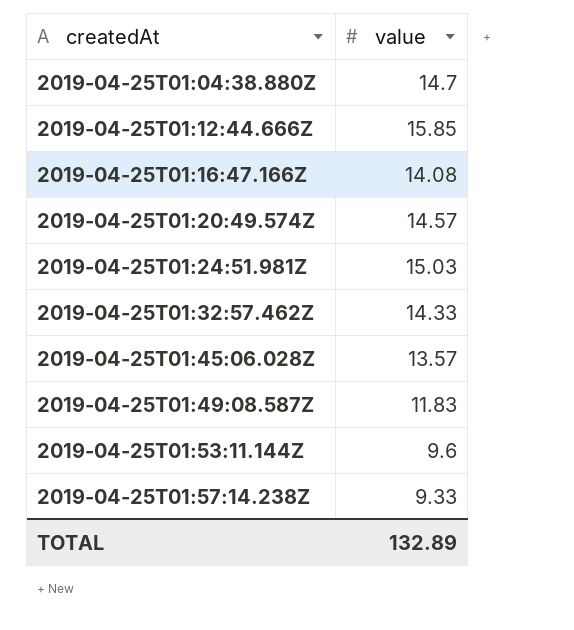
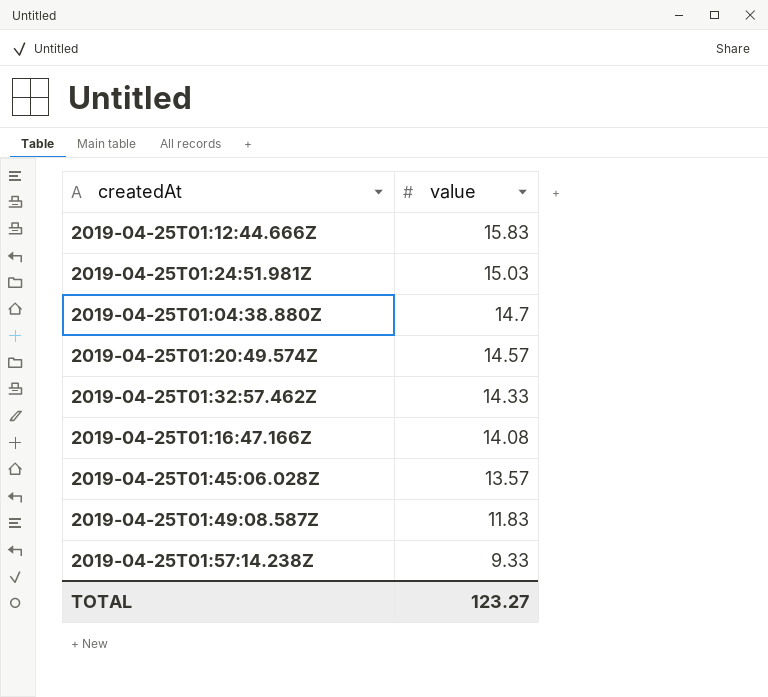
row order: createdAt ascending -> value descending
row 2019-04-25T01:53:11.144Z: 9.6 -> none
2019-04-25T01:12:44.666Z | value: 15.85 -> 15.83
TOTAL | value: 132.89 -> 123.27

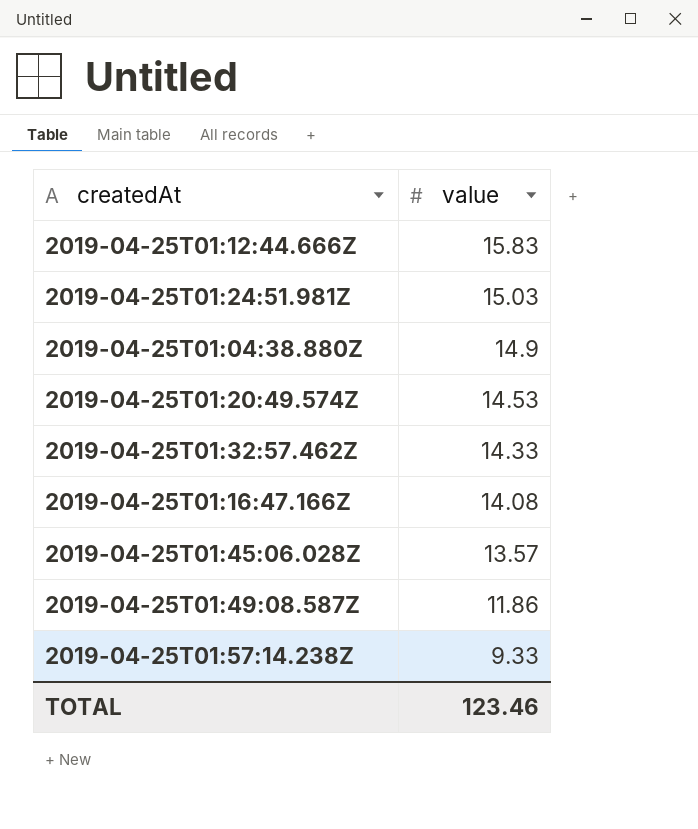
2019-04-25T01:04:38.880Z | value: 14.7 -> 14.9
2019-04-25T01:20:49.574Z | value: 14.57 -> 14.53
2019-04-25T01:49:08.587Z | value: 11.83 -> 11.86
TOTAL | value: 123.27 -> 123.46

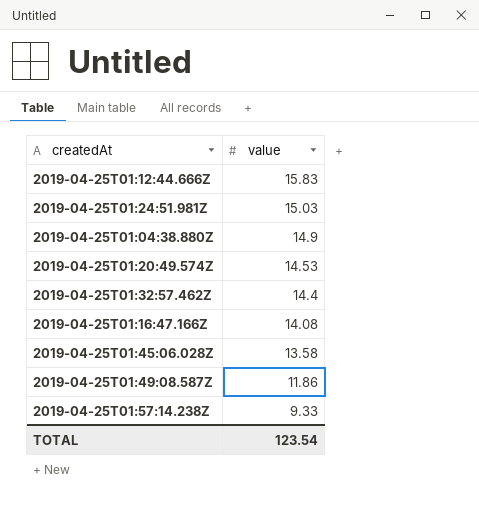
2019-04-25T01:32:57.462Z | value: 14.33 -> 14.4
2019-04-25T01:45:06.028Z | value: 13.57 -> 13.58
TOTAL | value: 123.46 -> 123.54

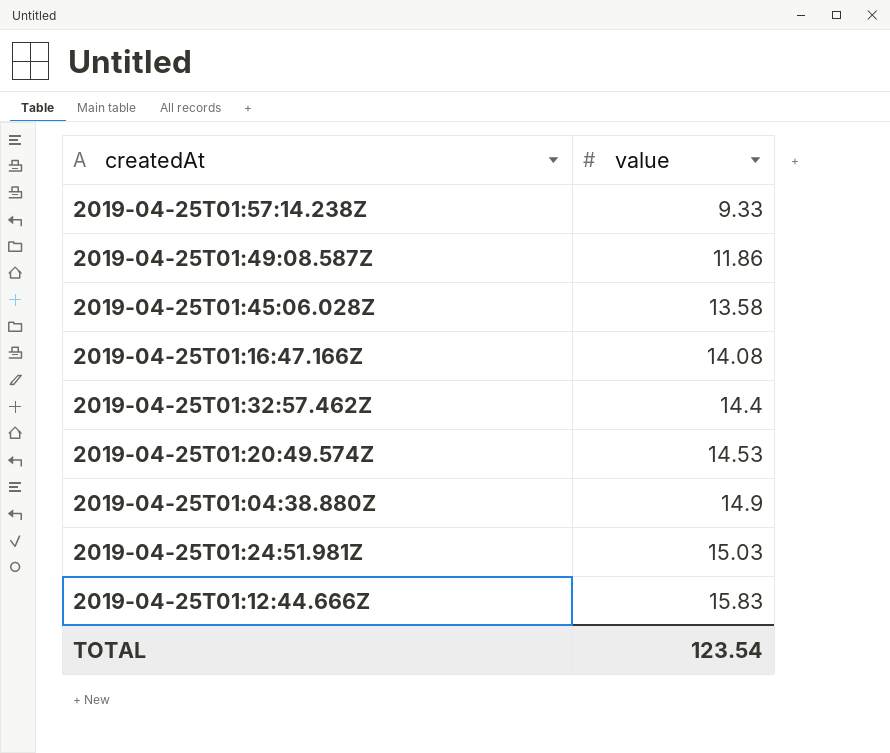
row order: value descending -> value ascending

